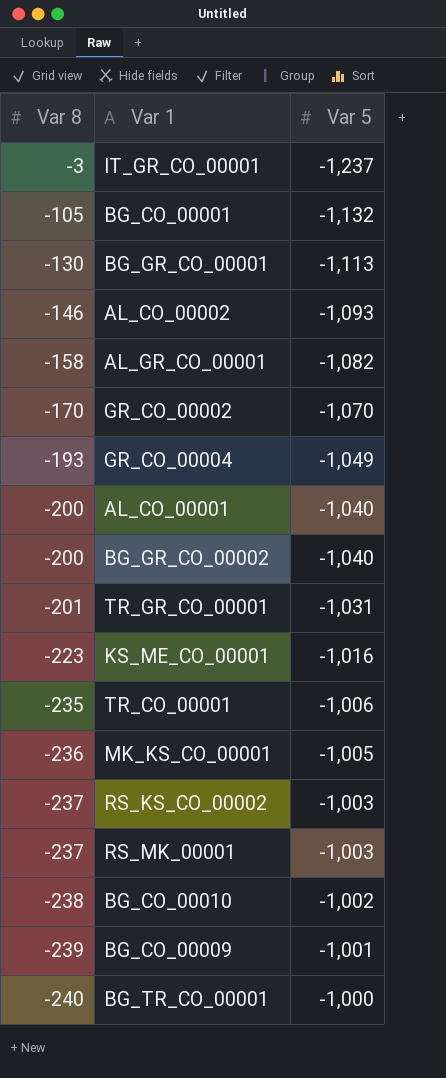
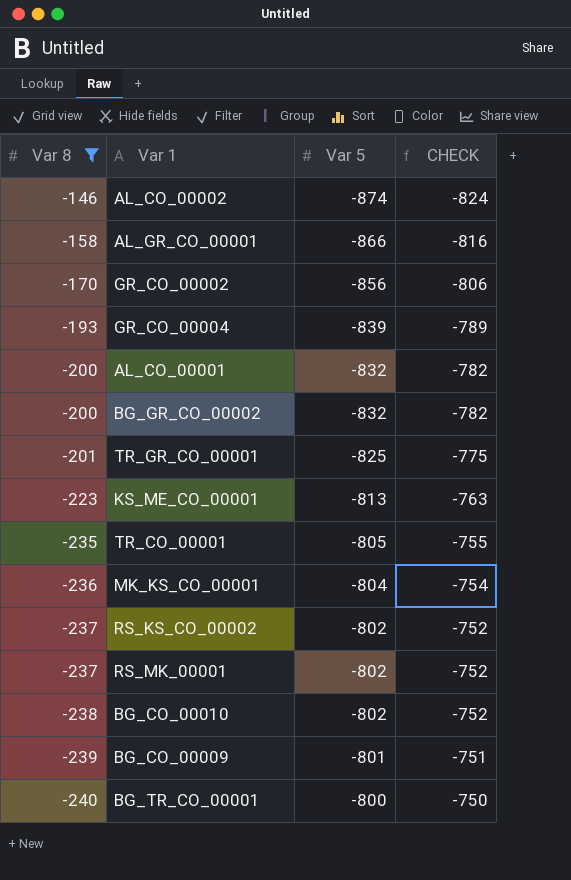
filter: none -> Var 8 <= -146
column CHECK | formula: none -> [Var 5] + 50
AL_CO_00002 | Var 5: -1,093 -> -874
AL_GR_CO_00001 | Var 5: -1,082 -> -866
GR_CO_00002 | Var 5: -1,070 -> -856
GR_CO_00004 | Var 5: -1,049 -> -839
AL_CO_00001 | Var 5: -1,040 -> -832
BG_GR_CO_00002 | Var 5: -1,040 -> -832
TR_GR_CO_00001 | Var 5: -1,031 -> -825
KS_ME_CO_00001 | Var 5: -1,016 -> -813
TR_CO_00001 | Var 5: -1,006 -> -805
MK_KS_CO_00001 | Var 5: -1,005 -> -804
RS_KS_CO_00002 | Var 5: -1,003 -> -802
RS_MK_00001 | Var 5: -1,003 -> -802
BG_CO_00010 | Var 5: -1,002 -> -802
BG_CO_00009 | Var 5: -1,001 -> -801
BG_TR_CO_00001 | Var 5: -1,000 -> -800

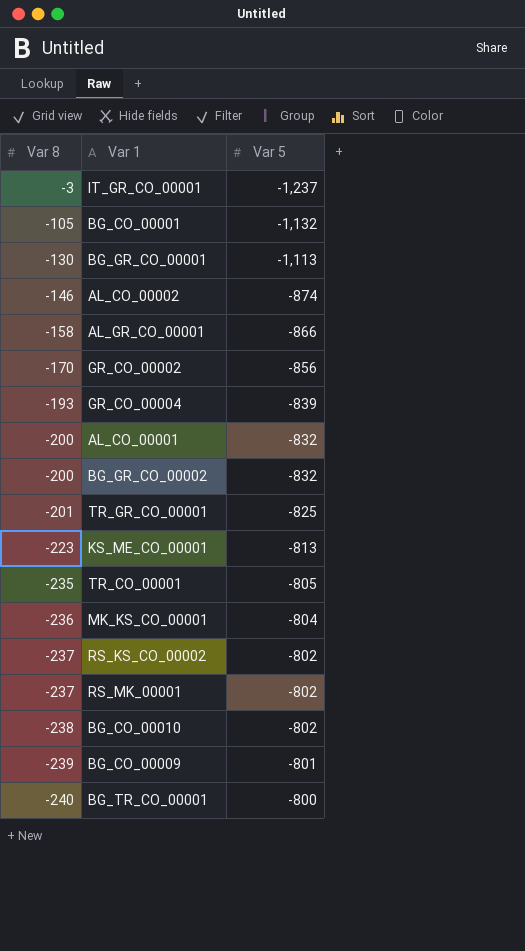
filter: Var 8 <= -146 -> none
column CHECK | formula: [Var 5] + 50 -> none

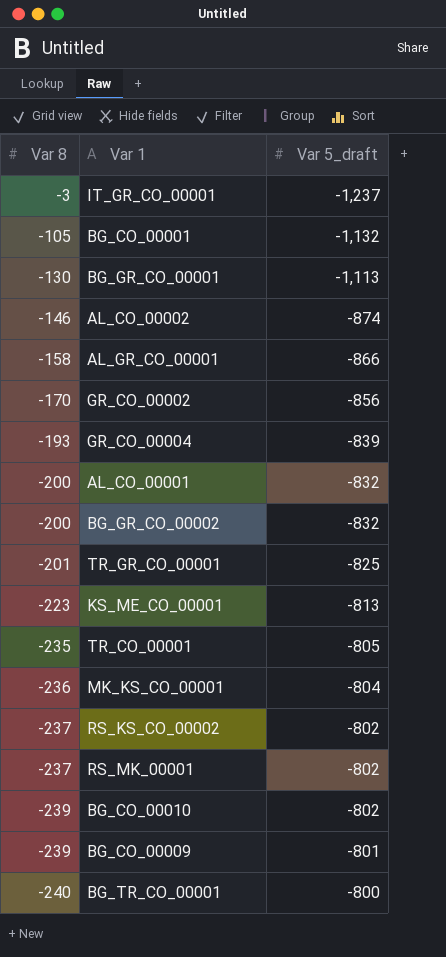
column name: Var 5 -> Var 5_draft
BG_CO_00010 | Var 8: -238 -> -239

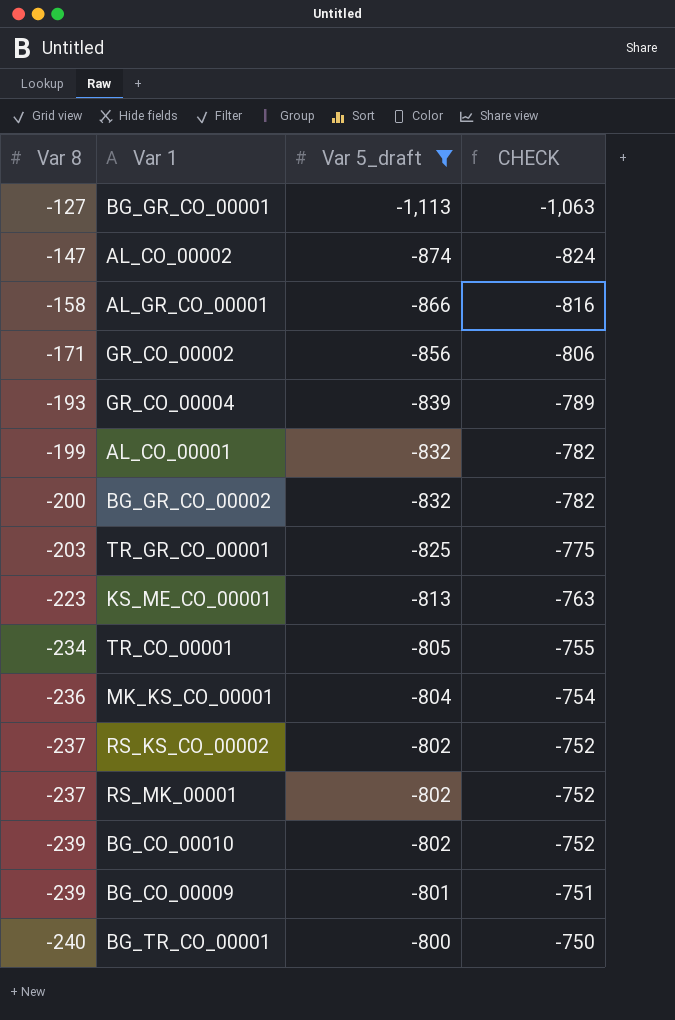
filter: none -> Var 5_draft >= -1,113
column CHECK | formula: none -> [Var 5_draft] + 50
BG_GR_CO_00001 | Var 8: -130 -> -127
AL_CO_00002 | Var 8: -146 -> -147
GR_CO_00002 | Var 8: -170 -> -171
AL_CO_00001 | Var 8: -200 -> -199
TR_GR_CO_00001 | Var 8: -201 -> -203
TR_CO_00001 | Var 8: -235 -> -234

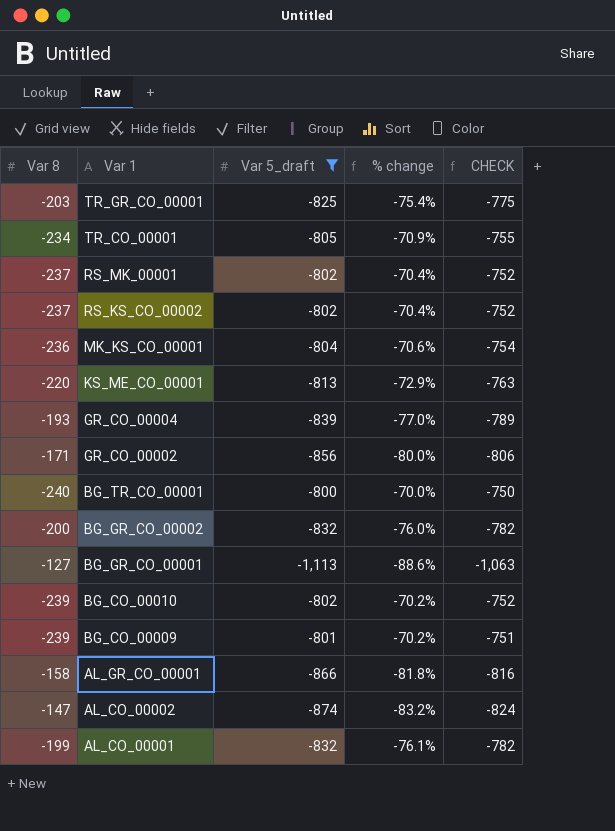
row order: Var 8 descending -> Var 1 descending
column % change | formula: none -> ([Var 8] - [Var 5_draft]) / [Var 5_draft]
KS_ME_CO_00001 | Var 8: -223 -> -220

